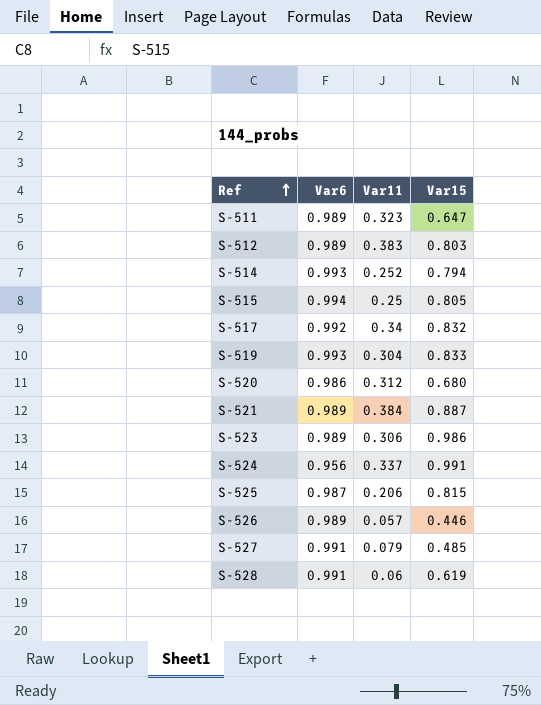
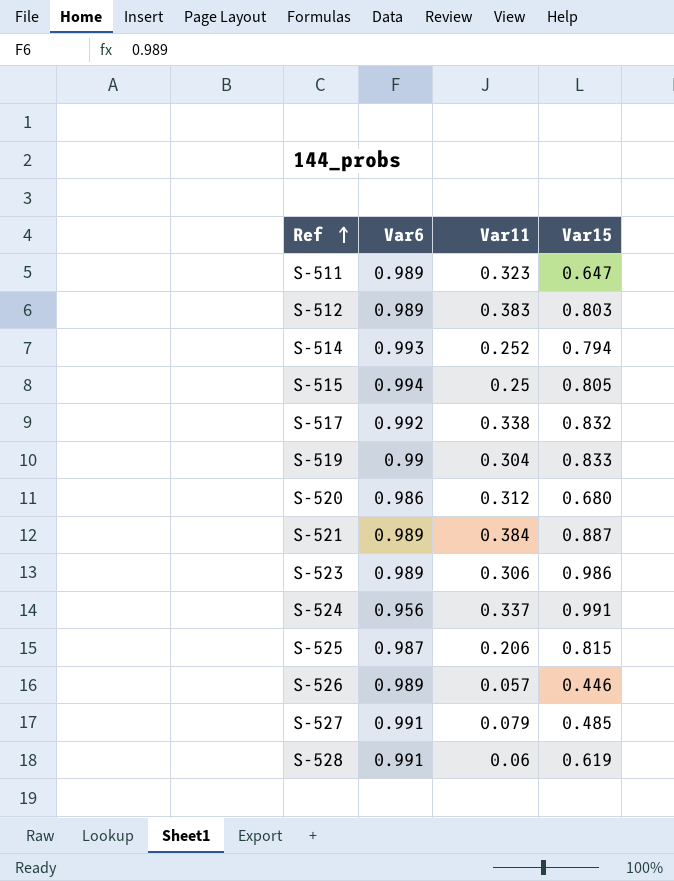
S-517 | Var11: 0.34 -> 0.338
S-519 | Var6: 0.993 -> 0.99

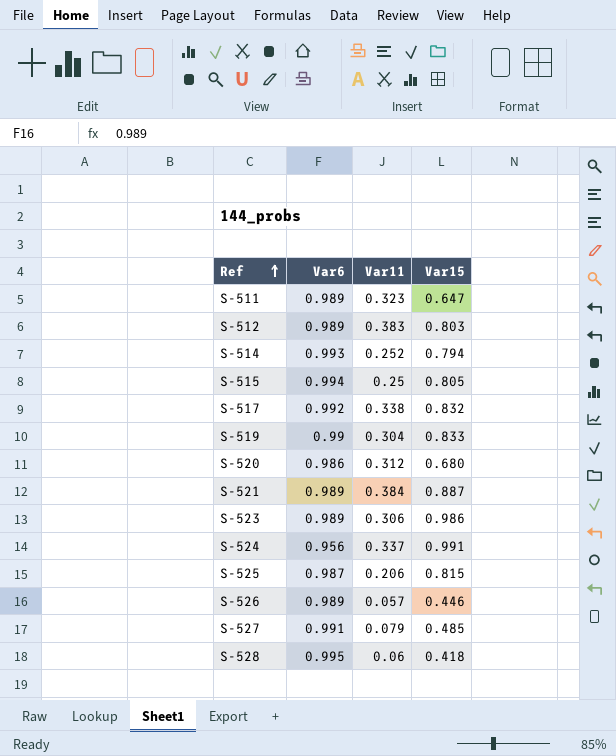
S-528 | Var6: 0.991 -> 0.995
S-528 | Var15: 0.619 -> 0.418

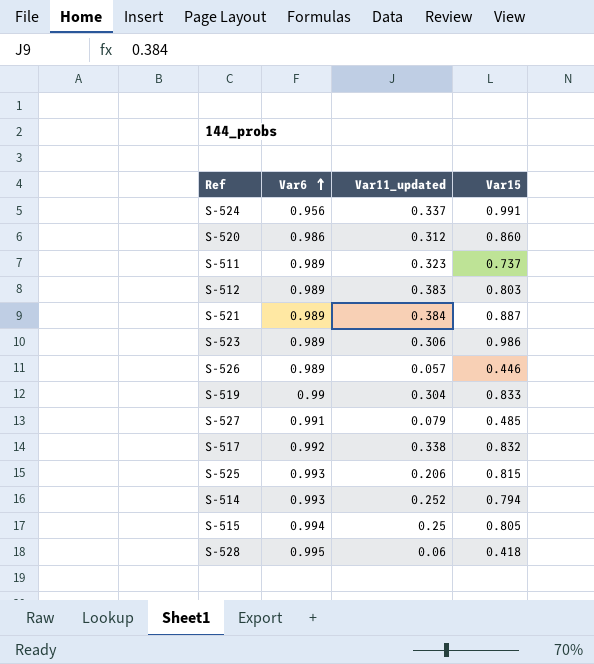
row order: Ref ascending -> Var6 ascending
column name: Var11 -> Var11_updated
S-520 | Var15: 0.680 -> 0.860
S-511 | Var15: 0.647 -> 0.737
S-525 | Var6: 0.987 -> 0.993

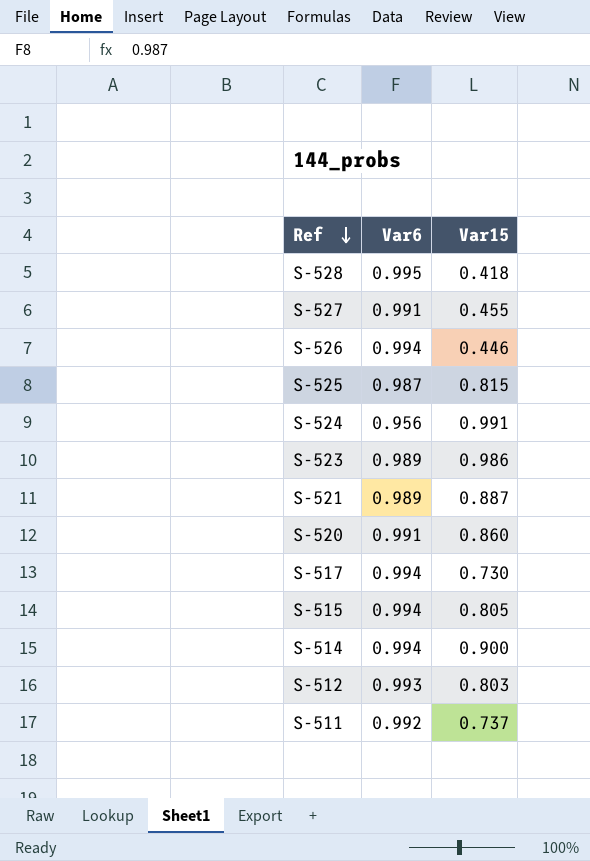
row order: Var6 ascending -> Ref descending
column Var11_updated | position: 3 -> none
row S-519: 0.99 | 0.304 | 0.833 -> none
S-527 | Var15: 0.485 -> 0.455
S-526 | Var6: 0.989 -> 0.994
S-525 | Var6: 0.993 -> 0.987
S-520 | Var6: 0.986 -> 0.991
S-517 | Var6: 0.992 -> 0.994
S-517 | Var15: 0.832 -> 0.730
S-514 | Var6: 0.993 -> 0.994
S-514 | Var15: 0.794 -> 0.900
S-512 | Var6: 0.989 -> 0.993
S-511 | Var6: 0.989 -> 0.992

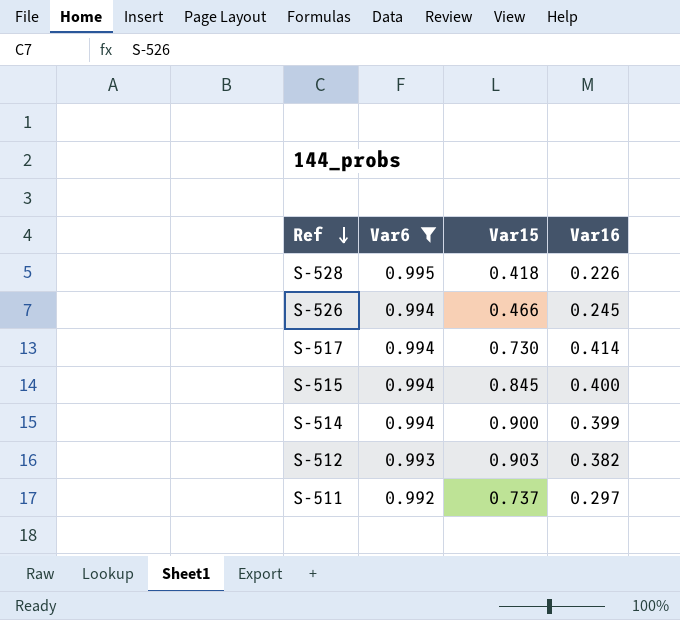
filter: none -> Var6 >= 0.992
column Var16 | position: none -> 4
S-526 | Var15: 0.446 -> 0.466
S-515 | Var15: 0.805 -> 0.845
S-512 | Var15: 0.803 -> 0.903

